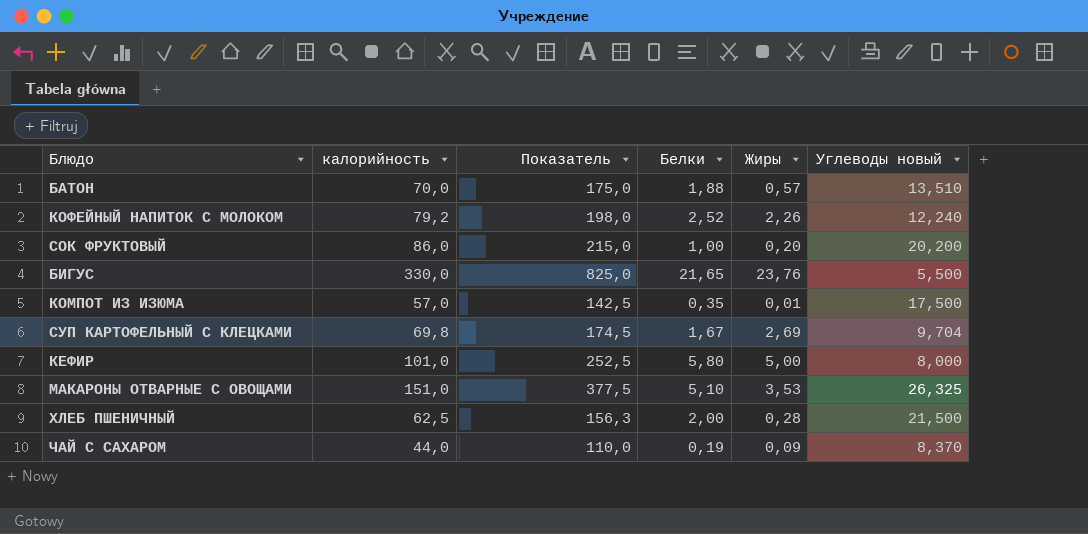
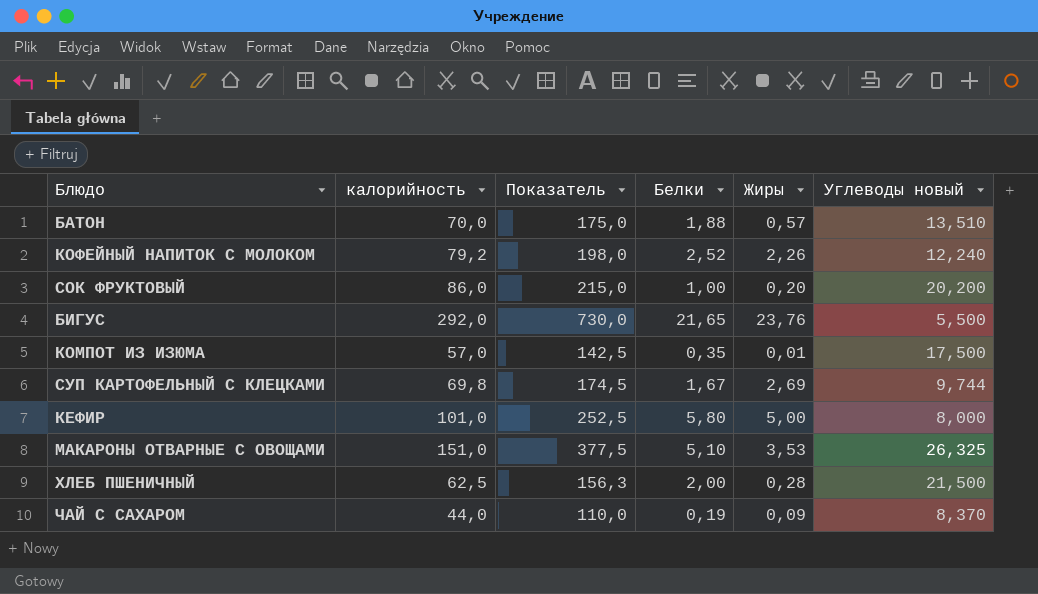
БИГУС | калорийность: 330,0 -> 292,0
БИГУС | Показатель: 825,0 -> 730,0
СУП КАРТОФЕЛЬНЫЙ С КЛЕЦКАМИ | Углеводы новый: 9,704 -> 9,744

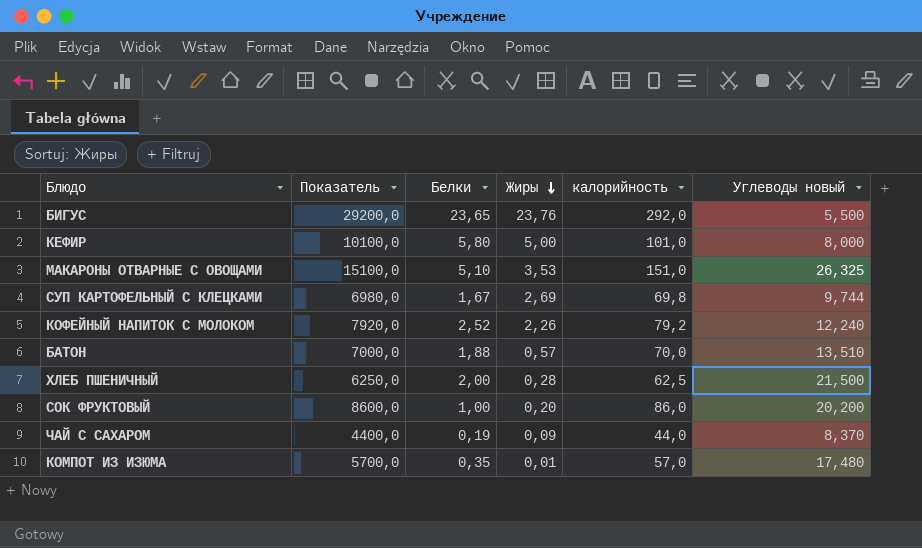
row order: none -> Жиры descending
column Показатель | formula: [калорийность] * 2,5 -> [калорийность] * 100
column калорийность | position: 2 -> 5
БИГУС | Белки: 21,65 -> 23,65
КОМПОТ ИЗ ИЗЮМА | Углеводы новый: 17,500 -> 17,480

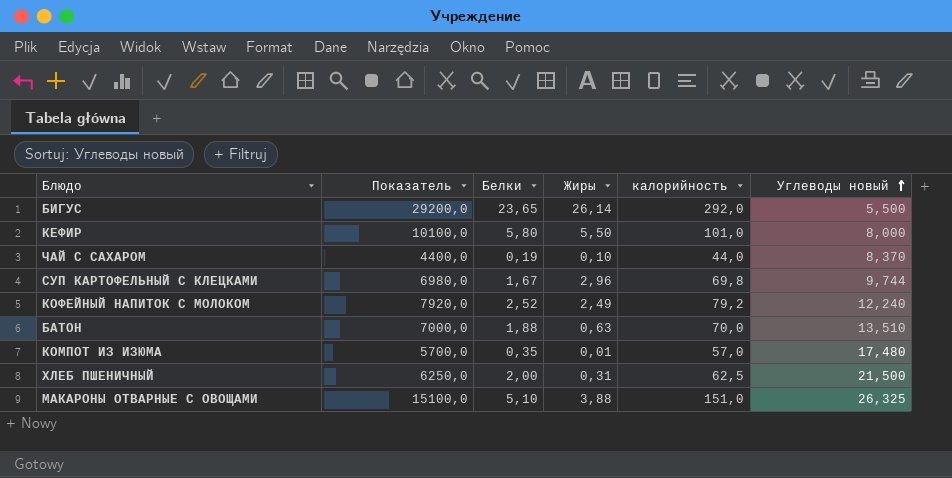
row order: Жиры descending -> Углеводы новый ascending
row СОК ФРУКТОВЫЙ: 8600,0 | 1,00 | 0,20 | 86,0 | 20,200 -> none
БИГУС | Жиры: 23,76 -> 26,14
КЕФИР | Жиры: 5,00 -> 5,50
ЧАЙ С САХАРОМ | Жиры: 0,09 -> 0,10
СУП КАРТОФЕЛЬНЫЙ С КЛЕЦКАМИ | Жиры: 2,69 -> 2,96
КОФЕЙНЫЙ НАПИТОК С МОЛОКОМ | Жиры: 2,26 -> 2,49
БАТОН | Жиры: 0,57 -> 0,63
ХЛЕБ ПШЕНИЧНЫЙ | Жиры: 0,28 -> 0,31
МАКАРОНЫ ОТВАРНЫЕ С ОВОЩАМИ | Жиры: 3,53 -> 3,88

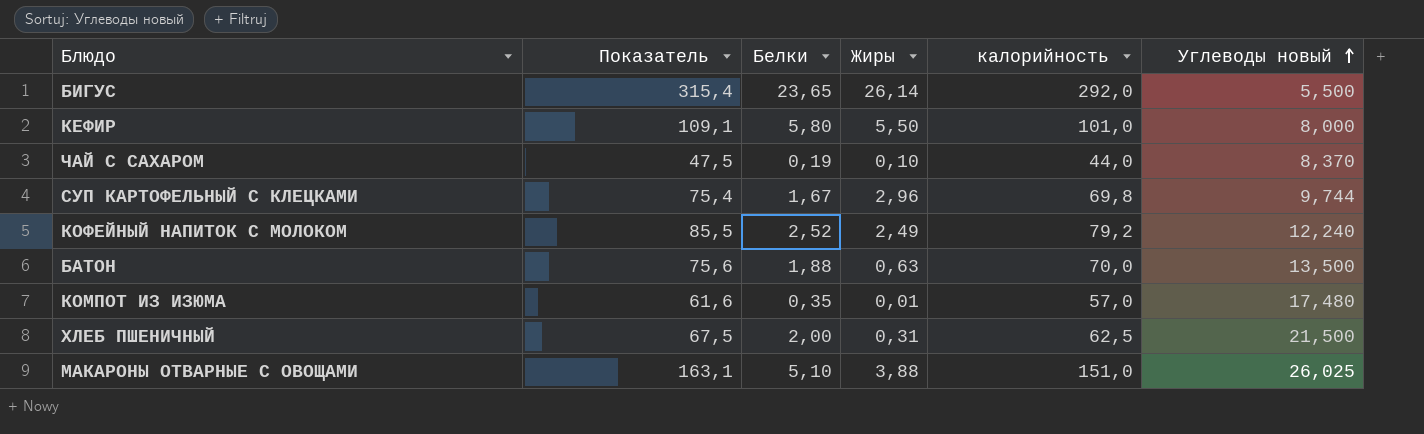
column Показатель | formula: [калорийность] * 100 -> [калорийность] * 1,08
БАТОН | Углеводы новый: 13,510 -> 13,500
МАКАРОНЫ ОТВАРНЫЕ С ОВОЩАМИ | Углеводы новый: 26,325 -> 26,025

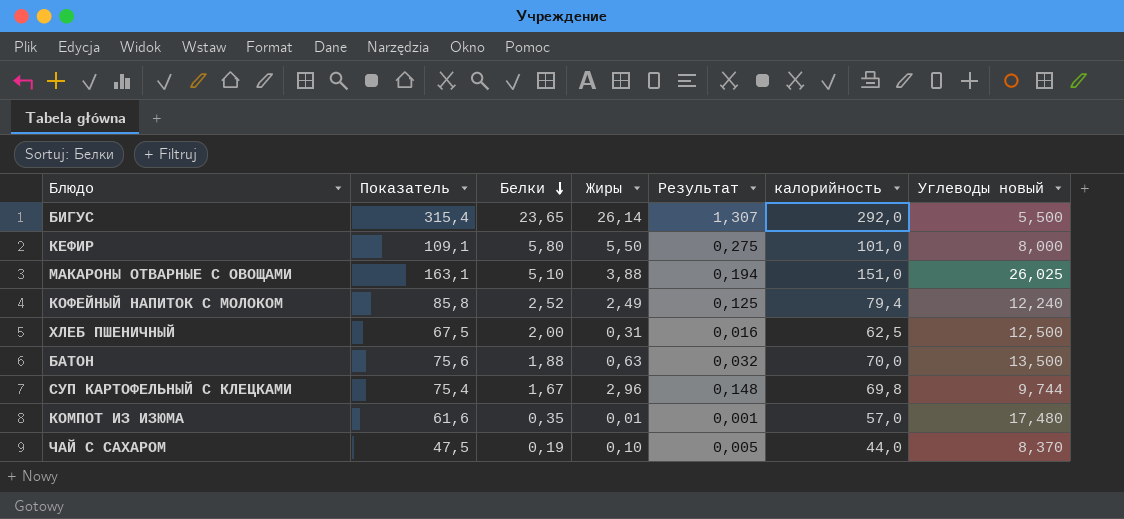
row order: Углеводы новый ascending -> Белки descending
column Результат | formula: none -> [Жиры] * 0,05
КОФЕЙНЫЙ НАПИТОК С МОЛОКОМ | Показатель: 85,5 -> 85,8
КОФЕЙНЫЙ НАПИТОК С МОЛОКОМ | калорийность: 79,2 -> 79,4
ХЛЕБ ПШЕНИЧНЫЙ | Углеводы новый: 21,500 -> 12,500

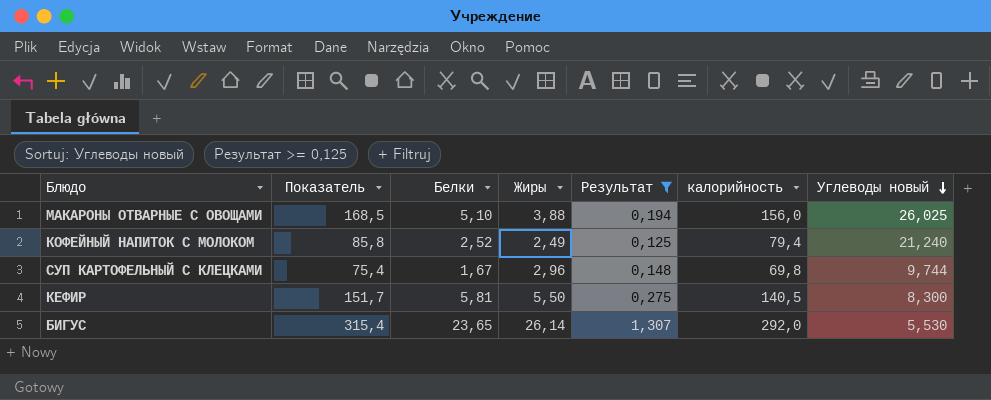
filter: none -> Результат >= 0,125
row order: Белки descending -> Углеводы новый descending
МАКАРОНЫ ОТВАРНЫЕ С ОВОЩАМИ | Показатель: 163,1 -> 168,5
МАКАРОНЫ ОТВАРНЫЕ С ОВОЩАМИ | калорийность: 151,0 -> 156,0
КОФЕЙНЫЙ НАПИТОК С МОЛОКОМ | Углеводы новый: 12,240 -> 21,240
КЕФИР | Показатель: 109,1 -> 151,7
КЕФИР | Белки: 5,80 -> 5,81
КЕФИР | калорийность: 101,0 -> 140,5
КЕФИР | Углеводы новый: 8,000 -> 8,300
БИГУС | Углеводы новый: 5,500 -> 5,530

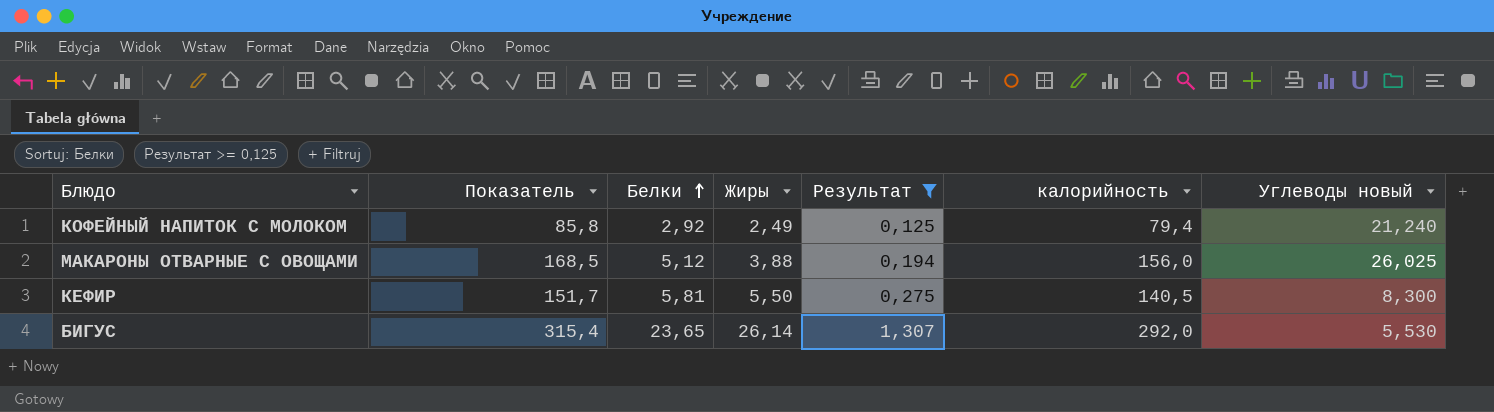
row order: Углеводы новый descending -> Белки ascending
row СУП КАРТОФЕЛЬНЫЙ С КЛЕЦКАМИ: 75,4 | 1,67 | 2,96 | 0,148 | 69,8 | 9,744 -> none
КОФЕЙНЫЙ НАПИТОК С МОЛОКОМ | Белки: 2,52 -> 2,92
МАКАРОНЫ ОТВАРНЫЕ С ОВОЩАМИ | Белки: 5,10 -> 5,12

